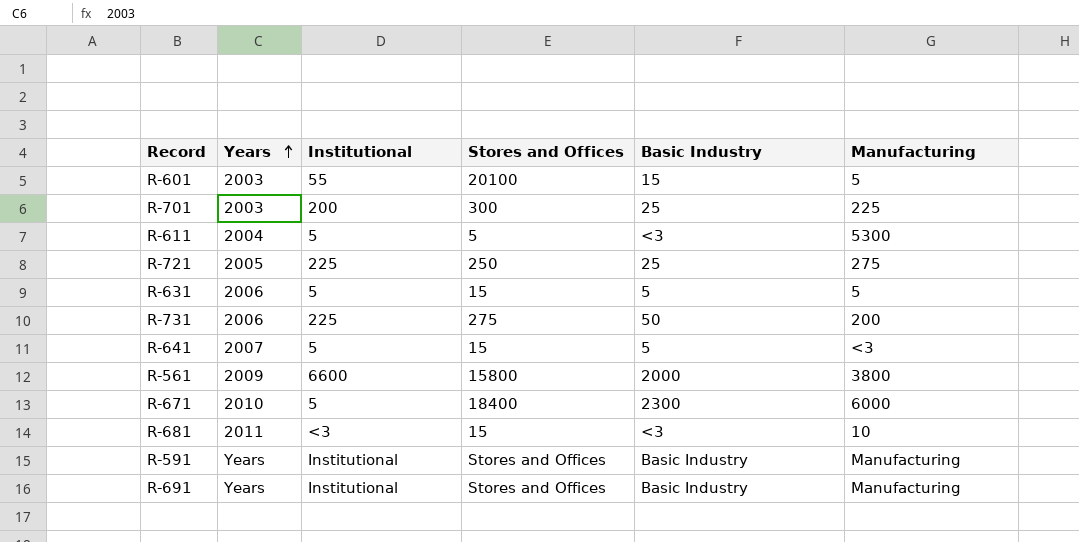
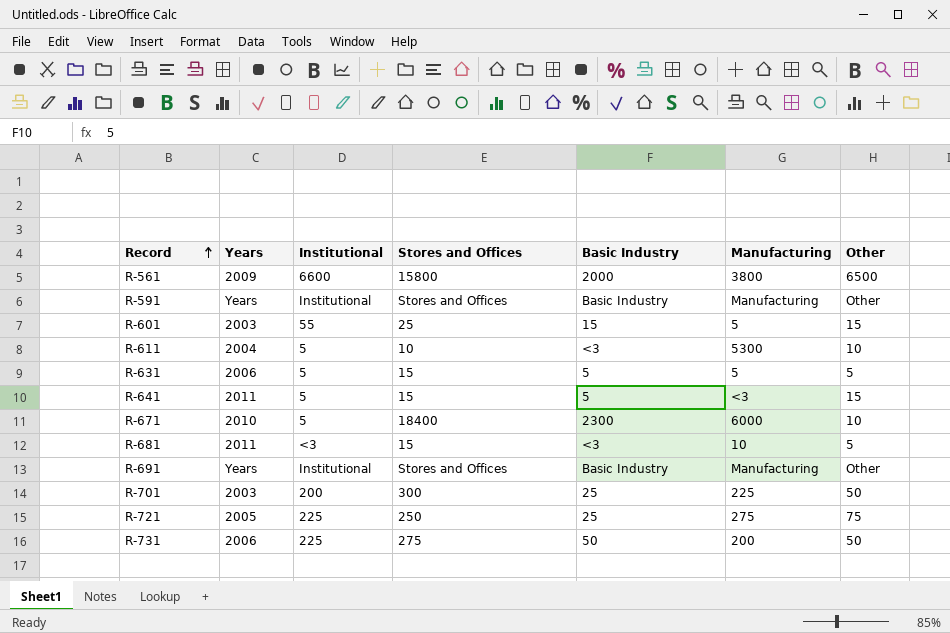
row order: Years ascending -> Record ascending
column Other | position: none -> 7
R-601 | Stores and Offices: 20100 -> 25
R-611 | Stores and Offices: 5 -> 10
R-641 | Years: 2007 -> 2011

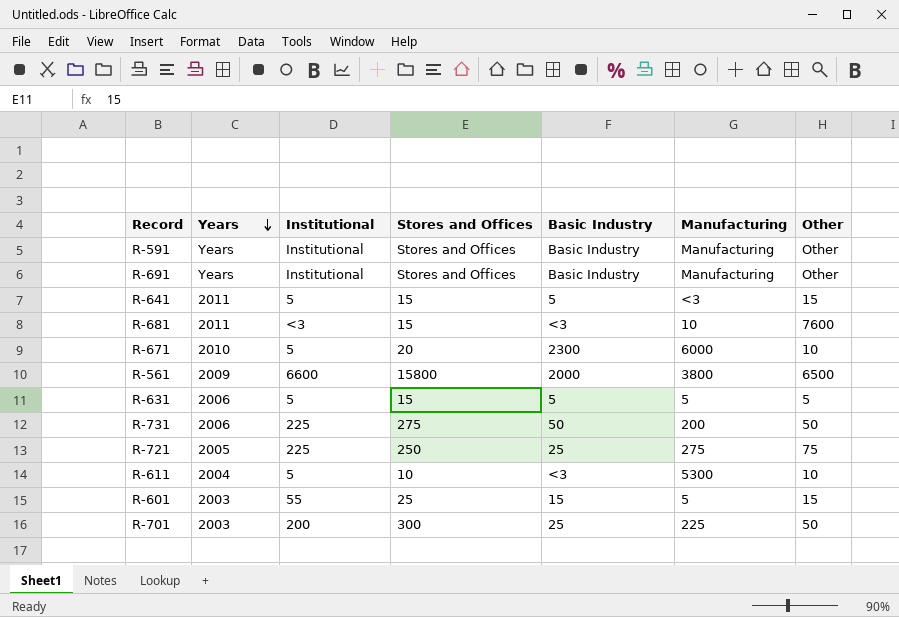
row order: Record ascending -> Years descending
R-681 | Other: 5 -> 7600
R-671 | Stores and Offices: 18400 -> 20

